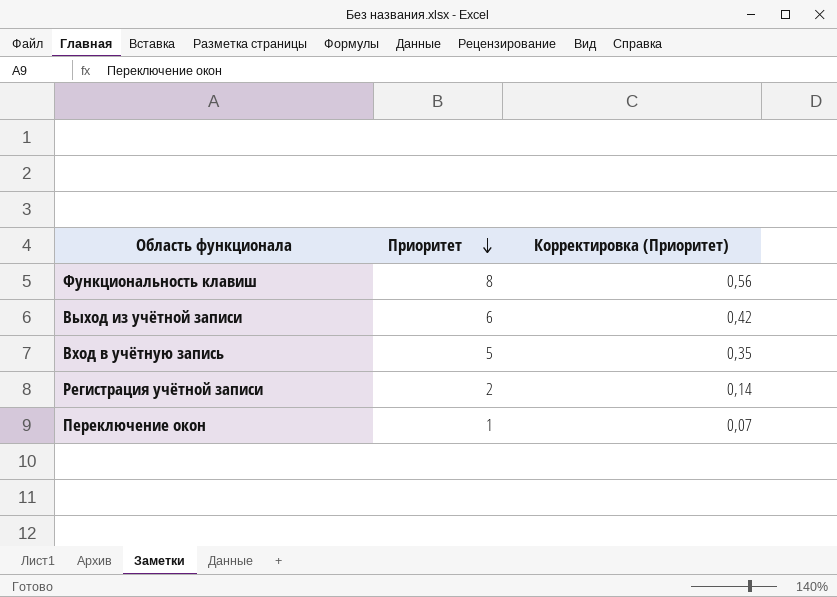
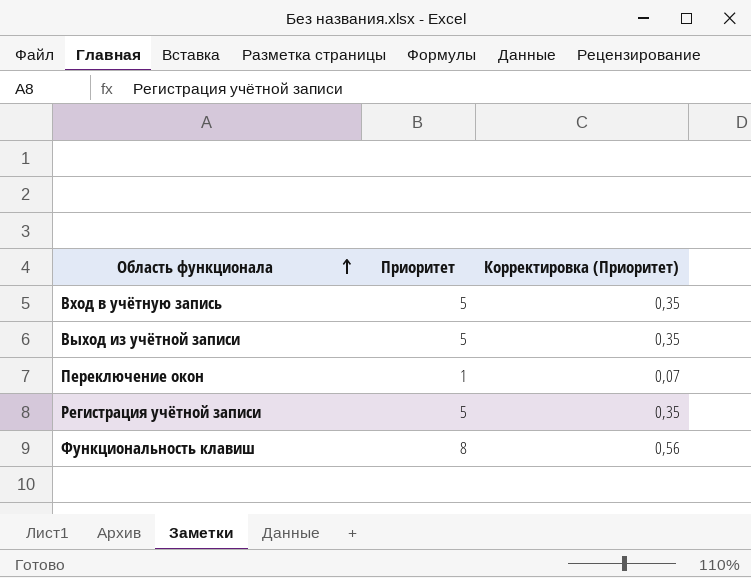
row order: Приоритет descending -> Область функционала ascending
Выход из учётной записи | Приоритет: 6 -> 5
Выход из учётной записи | Корректировка (Приоритет): 0,42 -> 0,35
Регистрация учётной записи | Приоритет: 2 -> 5
Регистрация учётной записи | Корректировка (Приоритет): 0,14 -> 0,35

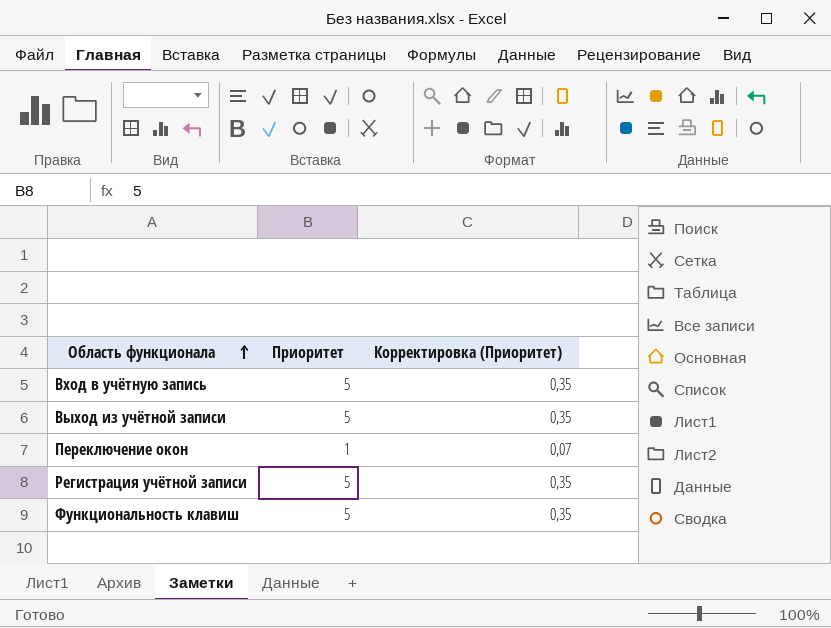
Функциональность клавиш | Приоритет: 8 -> 5
Функциональность клавиш | Корректировка (Приоритет): 0,56 -> 0,35

